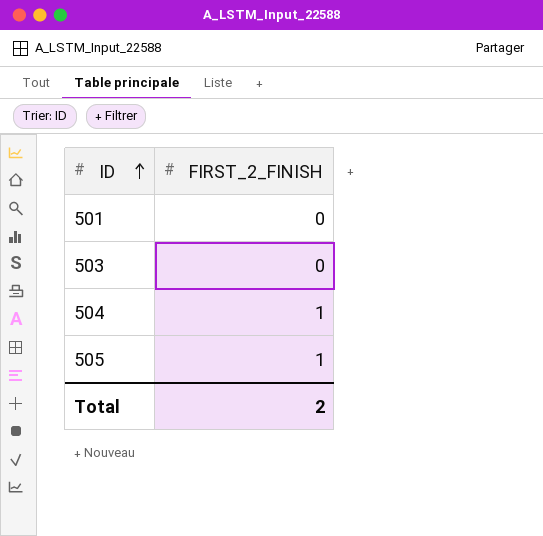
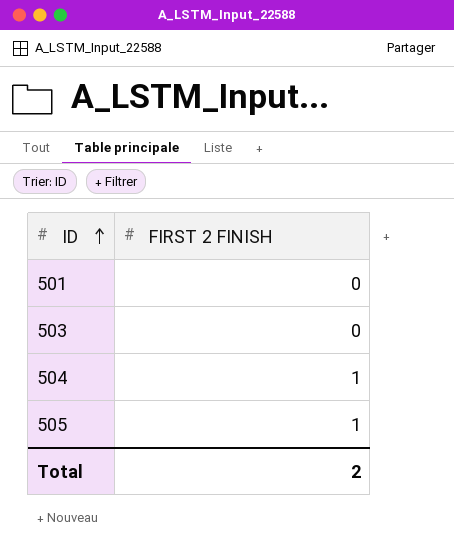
column name: FIRST_2_FINISH -> FIRST 2 FINISH

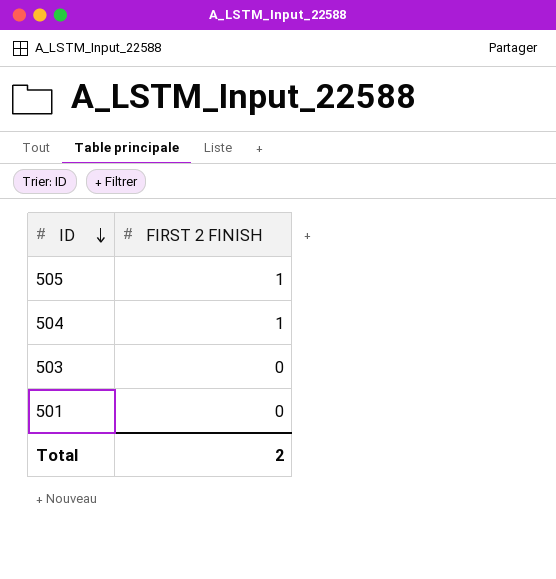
row order: ID ascending -> ID descending

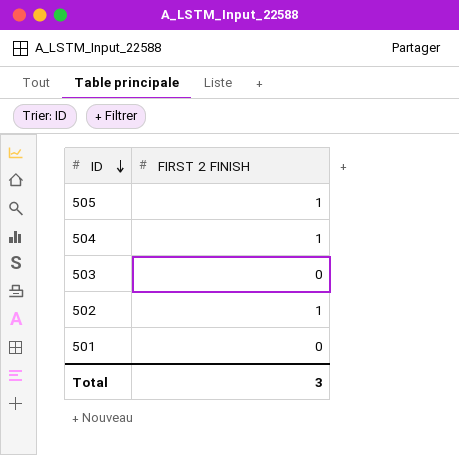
row 502: none -> 1
Total | FIRST 2 FINISH: 2 -> 3

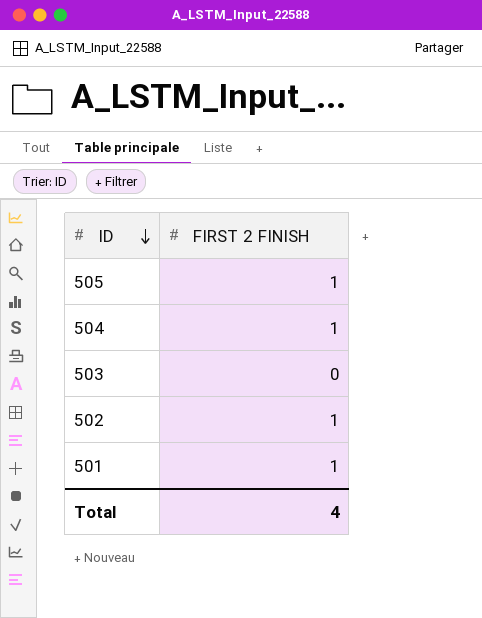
501 | FIRST 2 FINISH: 0 -> 1
Total | FIRST 2 FINISH: 3 -> 4

